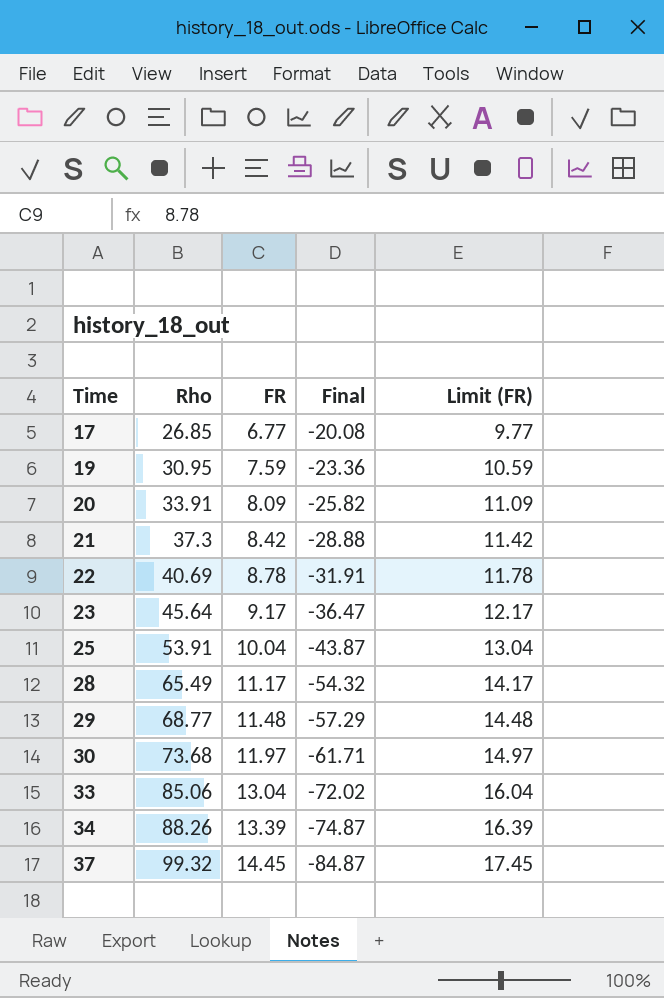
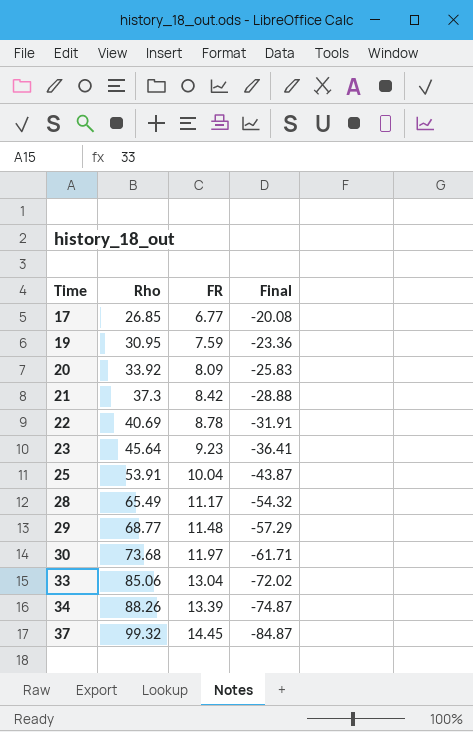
column Limit (FR) | formula: [FR] + 3 -> none
20 | Rho: 33.91 -> 33.92
20 | Final: -25.82 -> -25.83
23 | FR: 9.17 -> 9.23
23 | Final: -36.47 -> -36.41

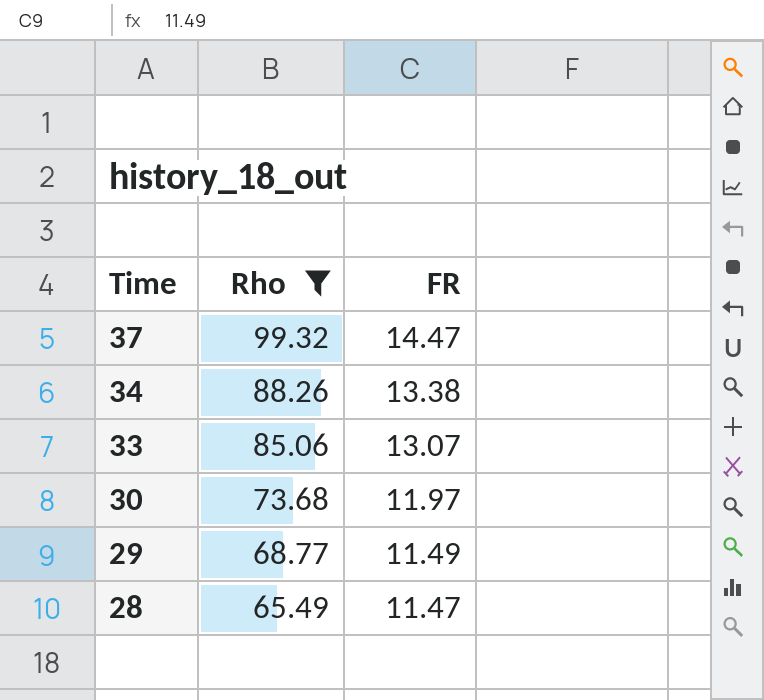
filter: none -> Rho >= 65.49
row order: Time ascending -> Time descending
column Final | formula: [FR] - [Rho] -> none
37 | FR: 14.45 -> 14.47
34 | FR: 13.39 -> 13.38
33 | FR: 13.04 -> 13.07
29 | FR: 11.48 -> 11.49
28 | FR: 11.17 -> 11.47

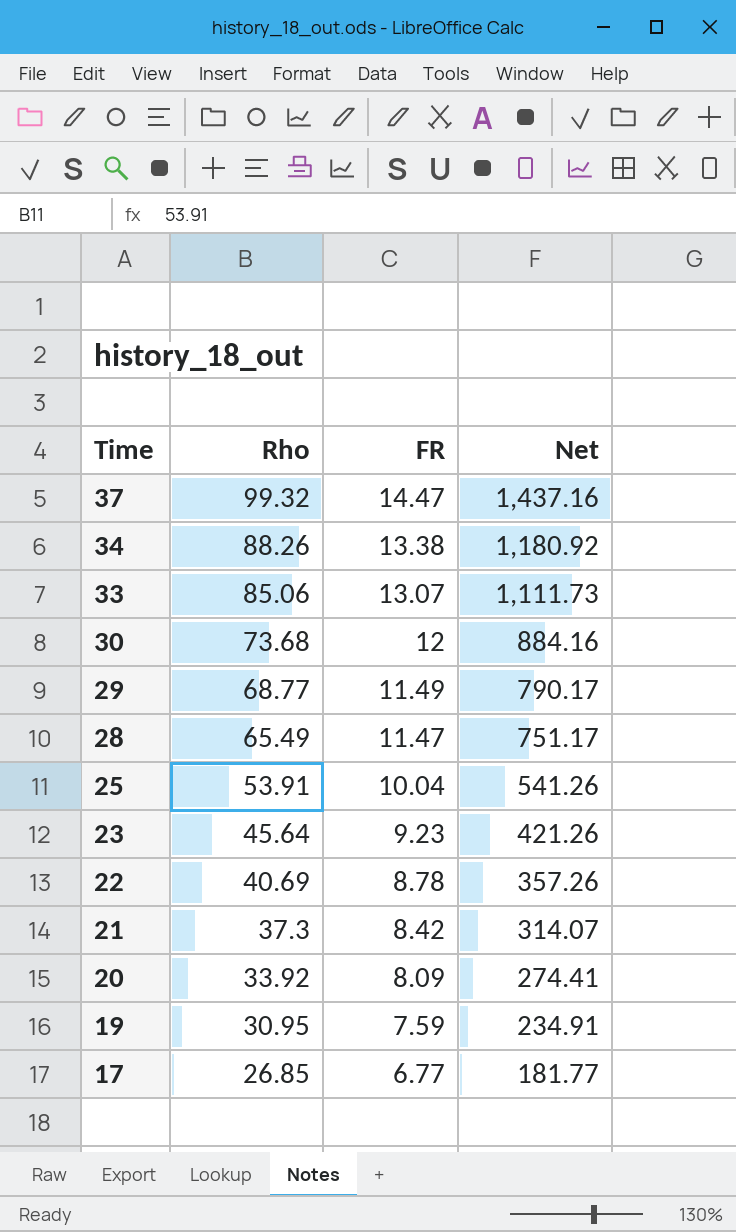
filter: Rho >= 65.49 -> none
column Net | formula: none -> [Rho] * [FR]
30 | FR: 11.97 -> 12

